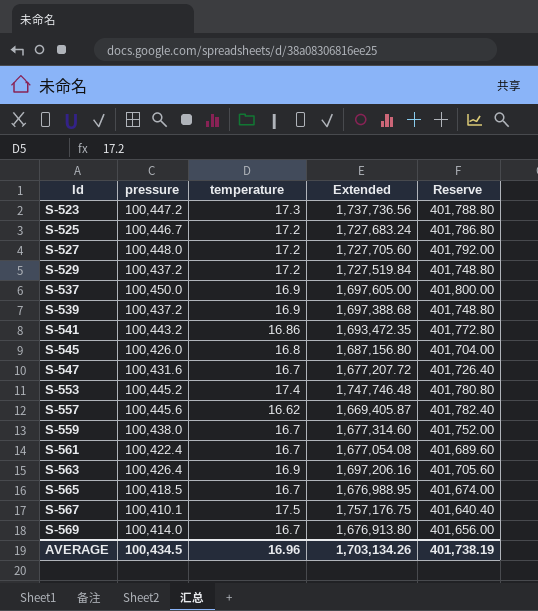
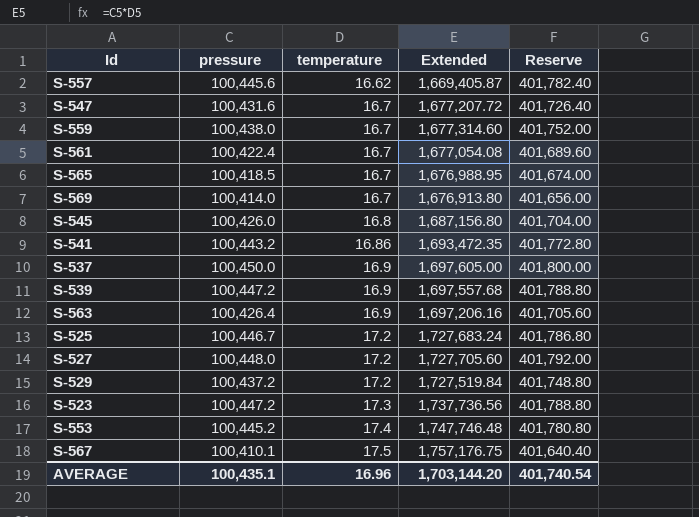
row order: Id ascending -> temperature ascending
S-539 | pressure: 100,437.2 -> 100,447.2
S-539 | Extended: 1,697,388.68 -> 1,697,557.68
S-539 | Reserve: 401,748.80 -> 401,788.80
AVERAGE | pressure: 100,434.5 -> 100,435.1
AVERAGE | Extended: 1,703,134.26 -> 1,703,144.20
AVERAGE | Reserve: 401,738.19 -> 401,740.54

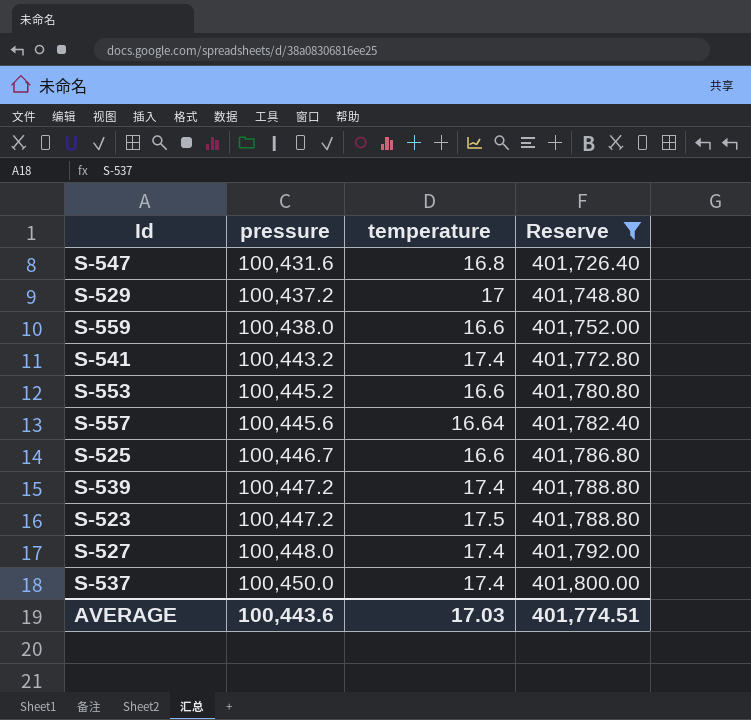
filter: none -> Reserve >= 401,726.40
row order: temperature ascending -> pressure ascending
column Extended | formula: [pressure] * [temperature] -> none
S-547 | temperature: 16.7 -> 16.8
S-529 | temperature: 17.2 -> 17
S-559 | temperature: 16.7 -> 16.6
S-541 | temperature: 16.86 -> 17.4
S-553 | temperature: 17.4 -> 16.6
S-557 | temperature: 16.62 -> 16.64
S-525 | temperature: 17.2 -> 16.6
S-539 | temperature: 16.9 -> 17.4
S-523 | temperature: 17.3 -> 17.5
S-527 | temperature: 17.2 -> 17.4
S-537 | temperature: 16.9 -> 17.4
AVERAGE | pressure: 100,435.1 -> 100,443.6
AVERAGE | temperature: 16.96 -> 17.03
AVERAGE | Reserve: 401,740.54 -> 401,774.51

